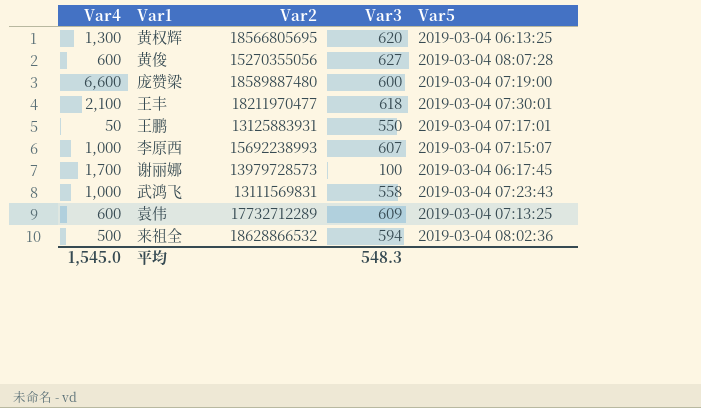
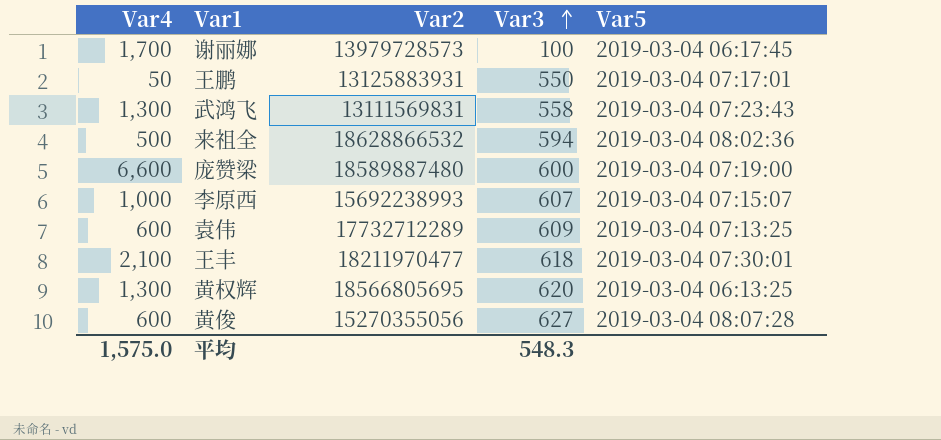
row order: none -> Var3 ascending
武鸿飞 | Var4: 1,000 -> 1,300
平均 | Var4: 1,545.0 -> 1,575.0

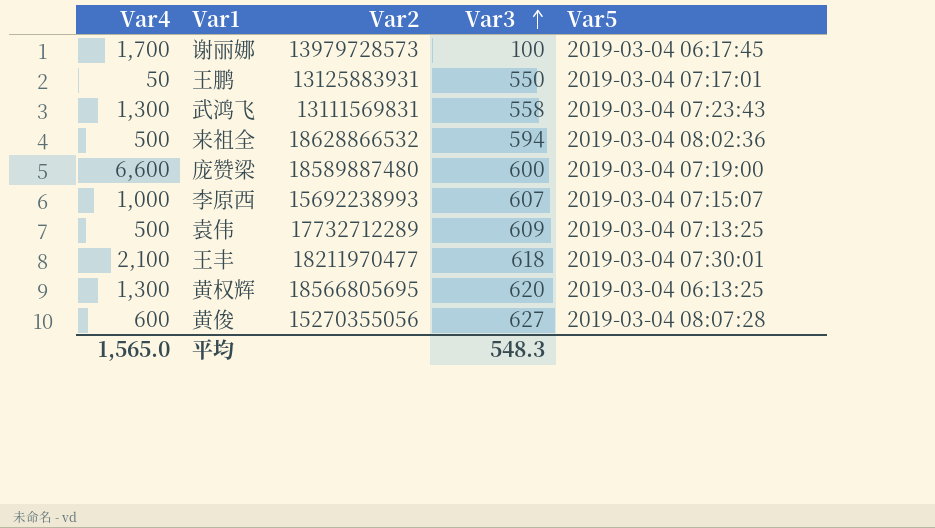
袁伟 | Var4: 600 -> 500
平均 | Var4: 1,575.0 -> 1,565.0

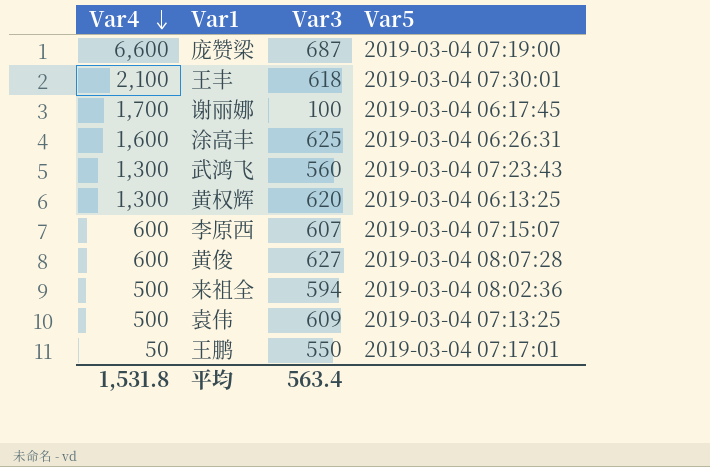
row order: Var3 ascending -> Var4 descending
column Var2 | position: 3 -> none
庞赞梁 | Var3: 600 -> 687
row 涂高丰: none -> 1,600 | 625 | 2019-03-04 06:26:31
武鸿飞 | Var3: 558 -> 560
李原西 | Var4: 1,000 -> 600
平均 | Var4: 1,565.0 -> 1,531.8
平均 | Var3: 548.3 -> 563.4

